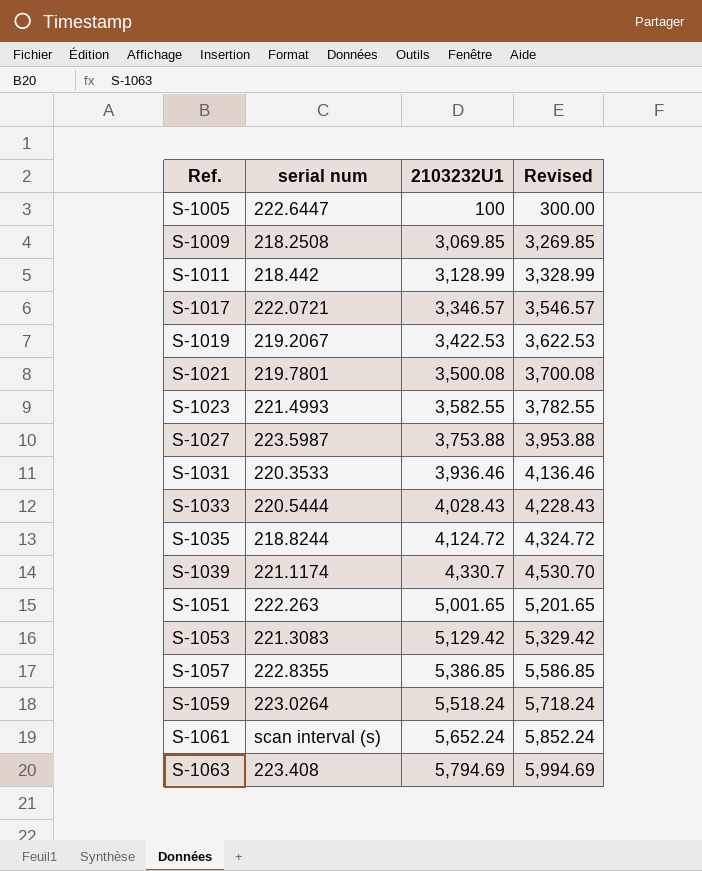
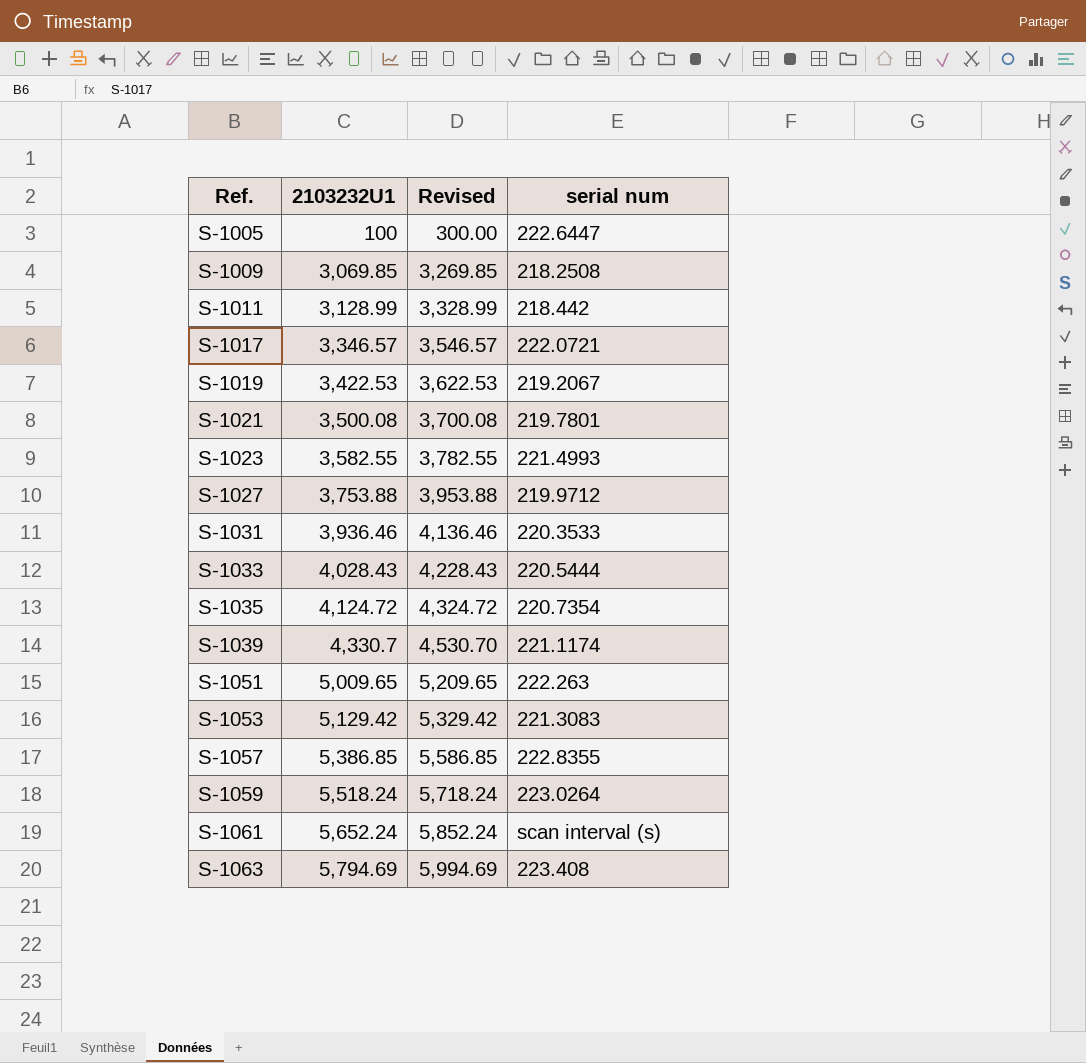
column serial num | position: 2 -> 4
S-1027 | serial num: 223.5987 -> 219.9712
S-1035 | serial num: 218.8244 -> 220.7354
S-1051 | 2103232U1: 5,001.65 -> 5,009.65
S-1051 | Revised: 5,201.65 -> 5,209.65

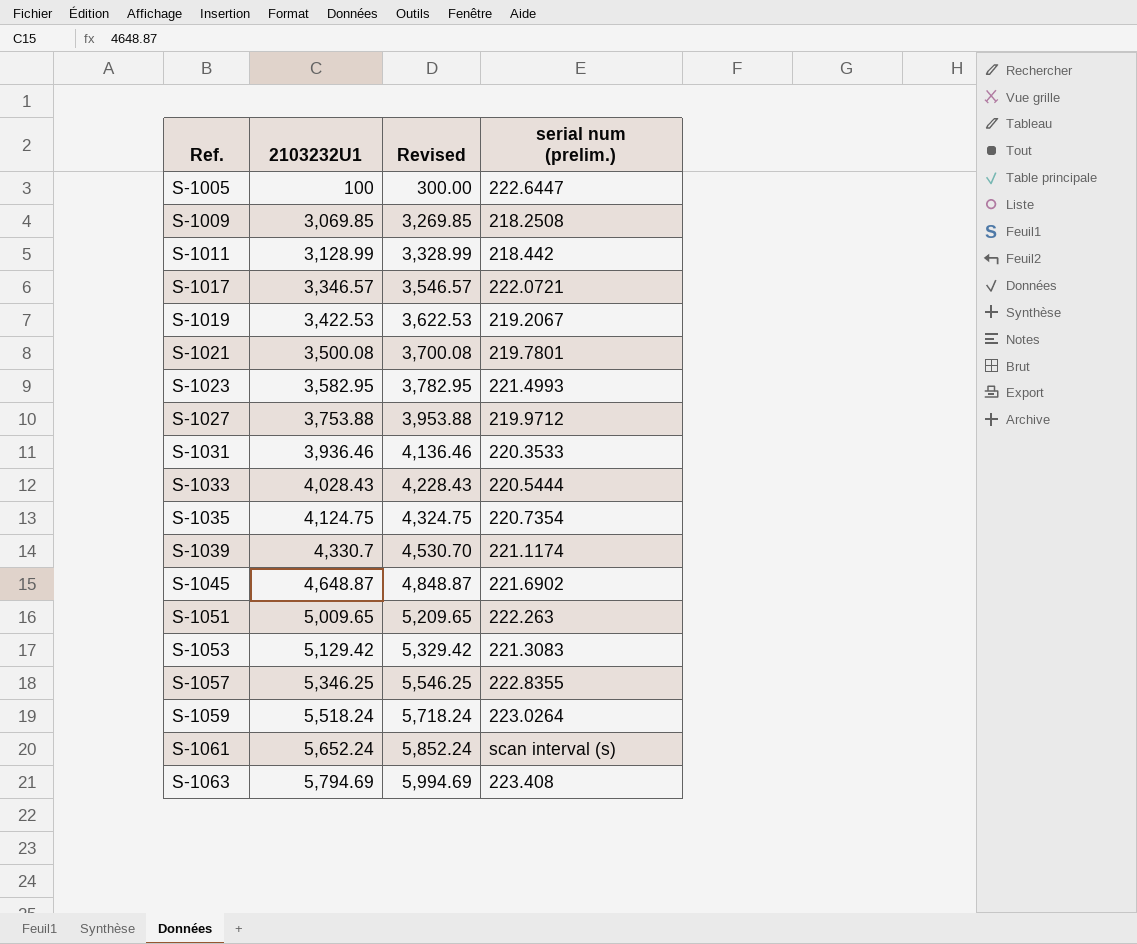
column name: serial num -> serial num (prelim.)
S-1023 | 2103232U1: 3,582.55 -> 3,582.95
S-1023 | Revised: 3,782.55 -> 3,782.95
S-1035 | 2103232U1: 4,124.72 -> 4,124.75
S-1035 | Revised: 4,324.72 -> 4,324.75
row S-1045: none -> 4,648.87 | 4,848.87 | 221.6902
S-1057 | 2103232U1: 5,386.85 -> 5,346.25
S-1057 | Revised: 5,586.85 -> 5,546.25

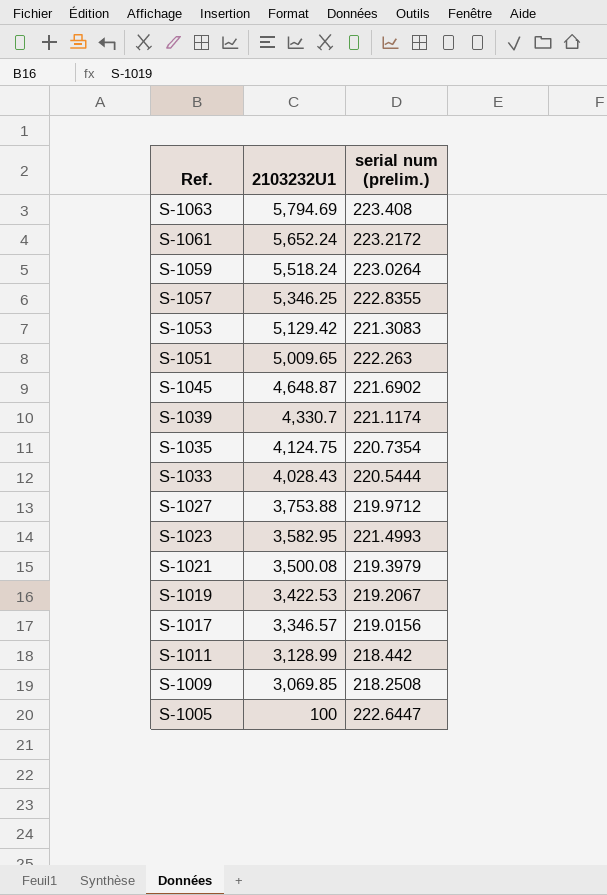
row order: Ref. ascending -> Ref. descending
column Revised | formula: [2103232U1] + 200 -> none
row S-1031: 3,936.46 | 4,136.46 | 220.3533 -> none
S-1061 | serial num (prelim.): scan interval (s) -> 223.2172
S-1021 | serial num (prelim.): 219.7801 -> 219.3979
S-1017 | serial num (prelim.): 222.0721 -> 219.0156

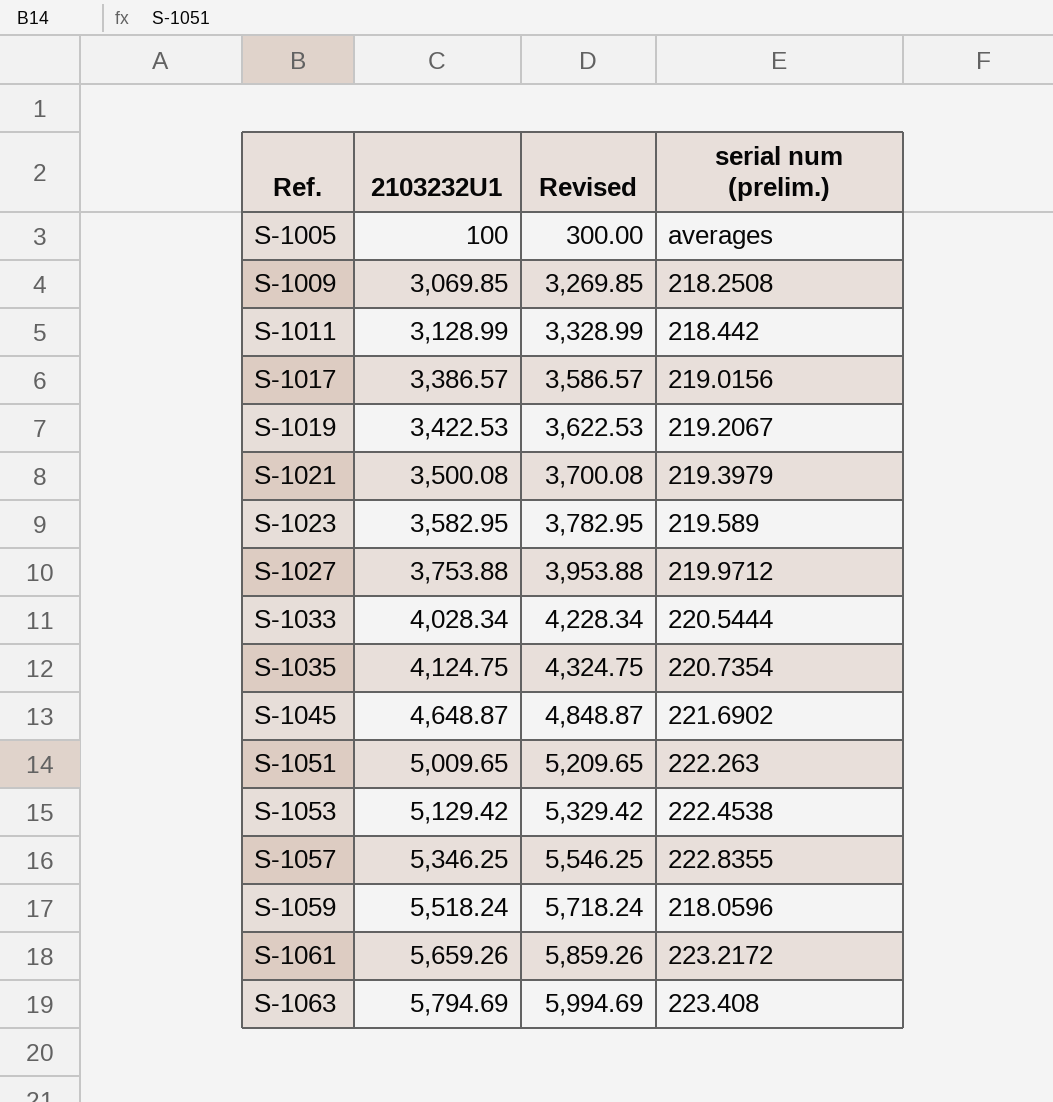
row order: Ref. descending -> Ref. ascending
column Revised | formula: none -> [2103232U1] + 200
row S-1039: 4,330.7 | 221.1174 -> none
S-1005 | serial num (prelim.): 222.6447 -> averages
S-1017 | 2103232U1: 3,346.57 -> 3,386.57
S-1023 | serial num (prelim.): 221.4993 -> 219.589
S-1033 | 2103232U1: 4,028.43 -> 4,028.34
S-1053 | serial num (prelim.): 221.3083 -> 222.4538
S-1059 | serial num (prelim.): 223.0264 -> 218.0596
S-1061 | 2103232U1: 5,652.24 -> 5,659.26

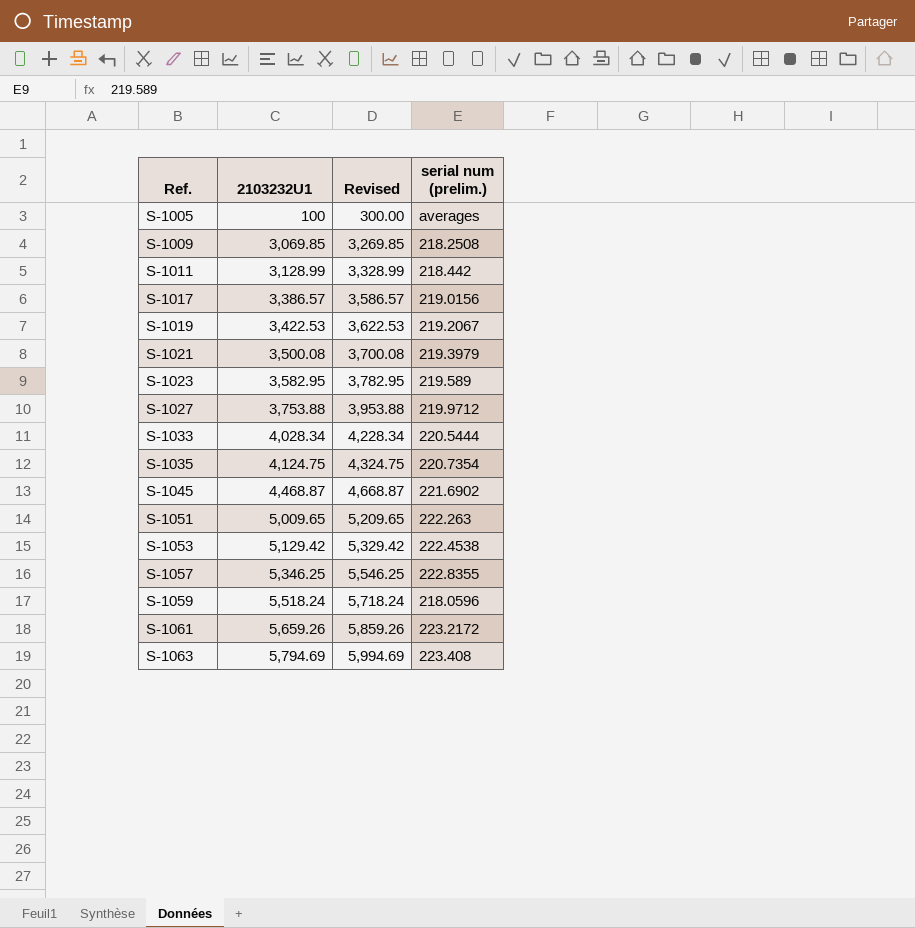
S-1045 | 2103232U1: 4,648.87 -> 4,468.87
S-1045 | Revised: 4,848.87 -> 4,668.87

